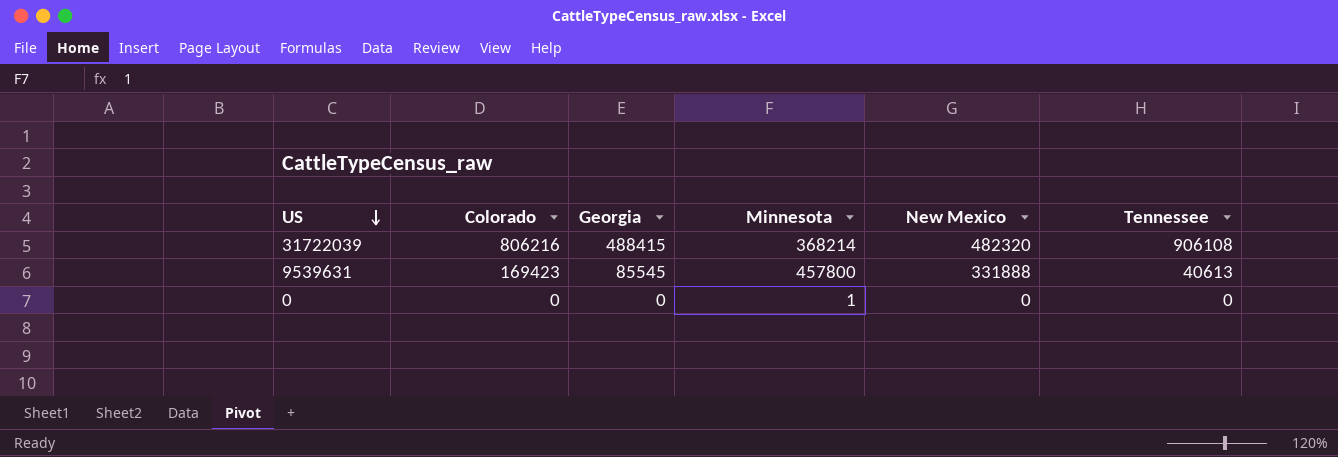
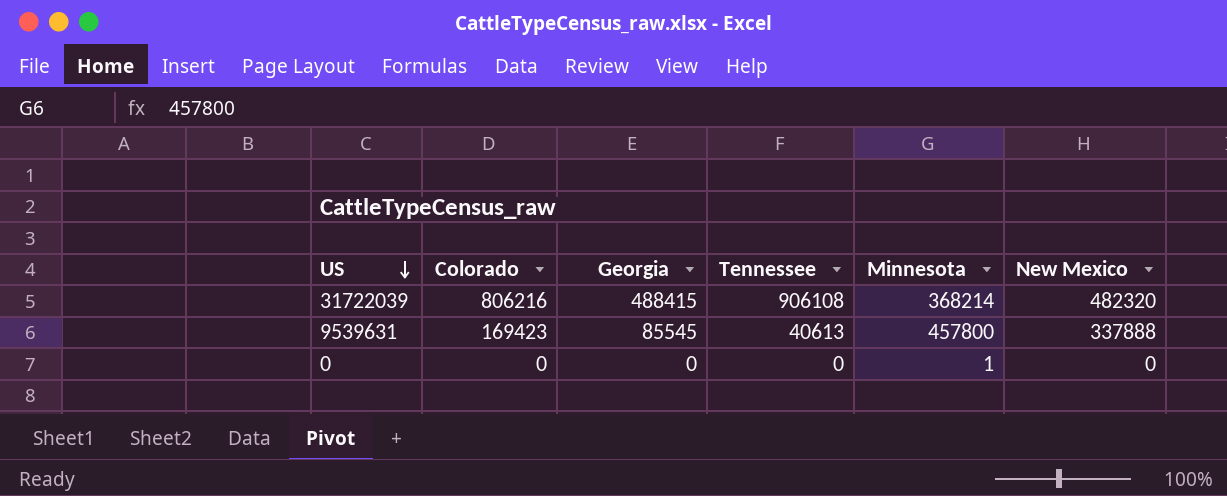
column Tennessee | position: 6 -> 4
9539631 | New Mexico: 331888 -> 337888

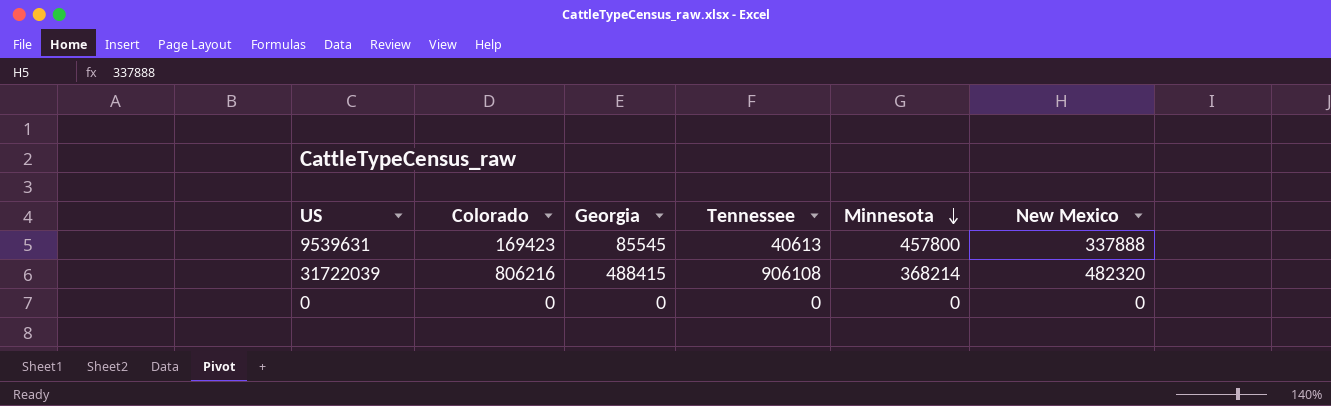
row order: US descending -> Minnesota descending
0 | Minnesota: 1 -> 0

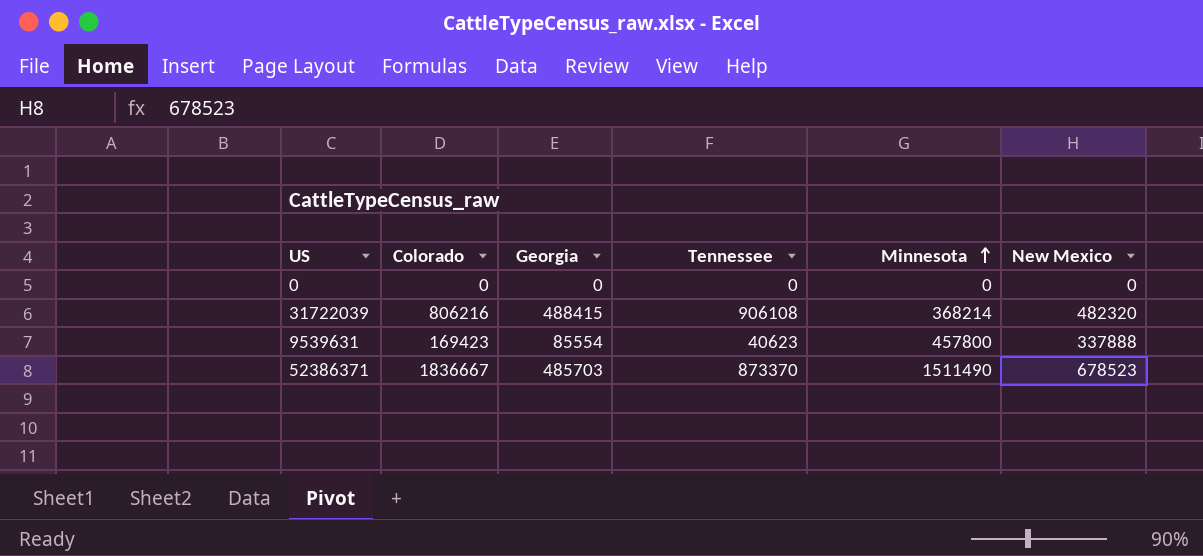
row order: Minnesota descending -> Minnesota ascending
9539631 | Georgia: 85545 -> 85554
9539631 | Tennessee: 40613 -> 40623
row 52386371: none -> 1836667 | 485703 | 873370 | 1511490 | 678523

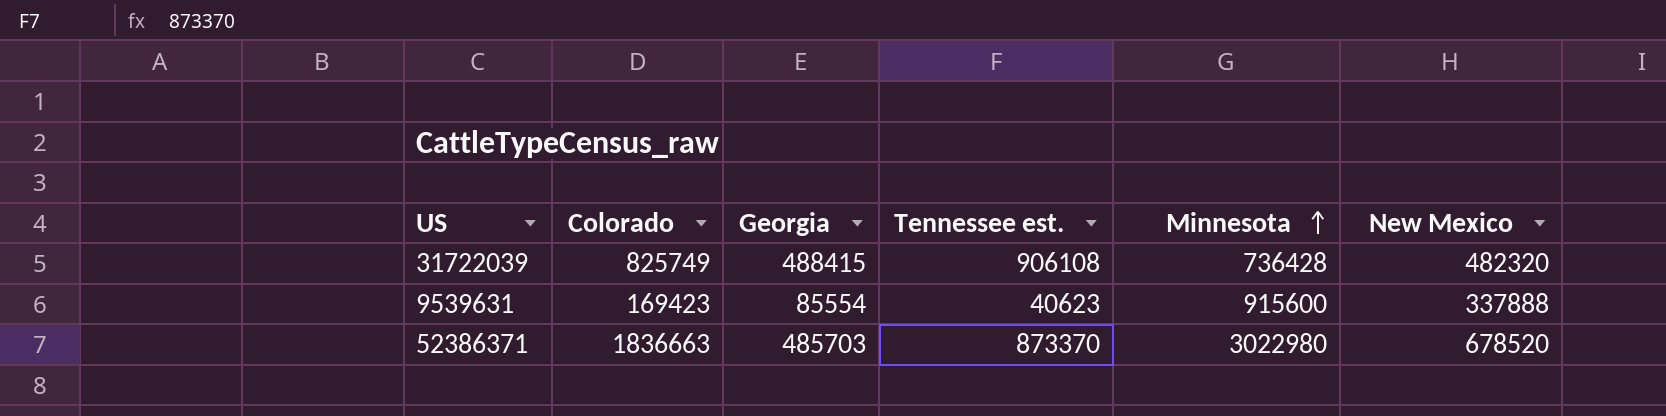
column name: Tennessee -> Tennessee est.
row 0: 0 | 0 | 0 | 0 | 0 -> none
31722039 | Colorado: 806216 -> 825749
31722039 | Minnesota: 368214 -> 736428
9539631 | Minnesota: 457800 -> 915600
52386371 | Colorado: 1836667 -> 1836663
52386371 | Minnesota: 1511490 -> 3022980
52386371 | New Mexico: 678523 -> 678520

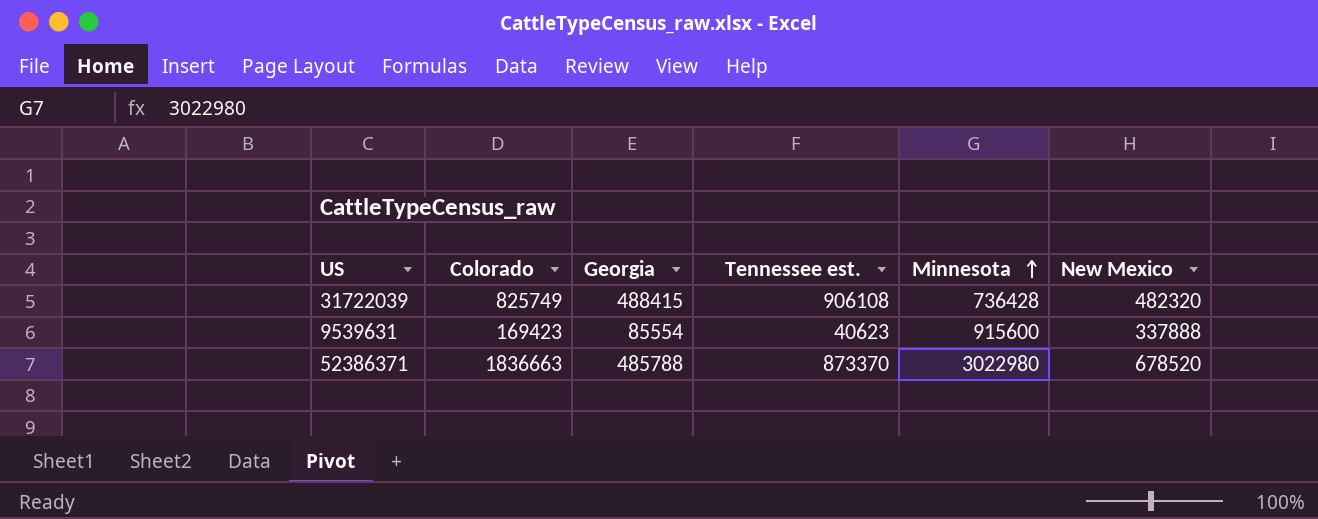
52386371 | Georgia: 485703 -> 485788

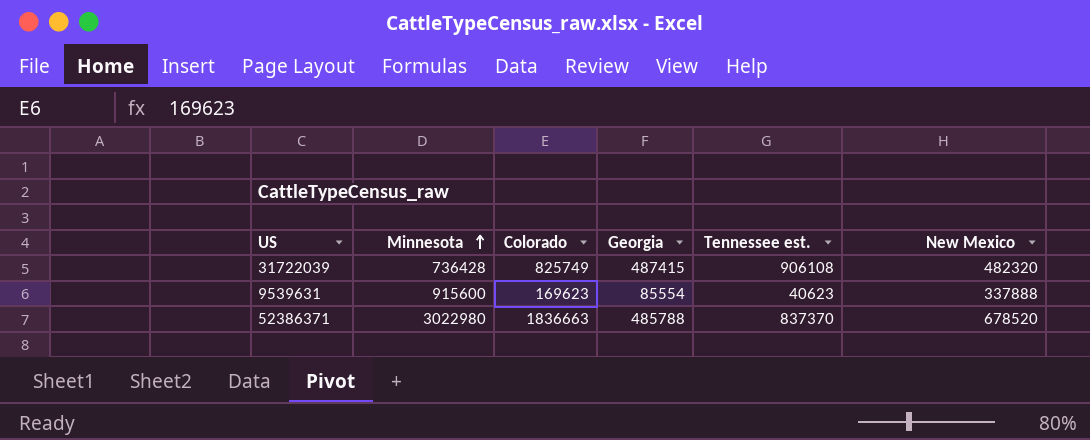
column Minnesota | position: 5 -> 2
31722039 | Georgia: 488415 -> 487415
9539631 | Colorado: 169423 -> 169623
52386371 | Tennessee est.: 873370 -> 837370

